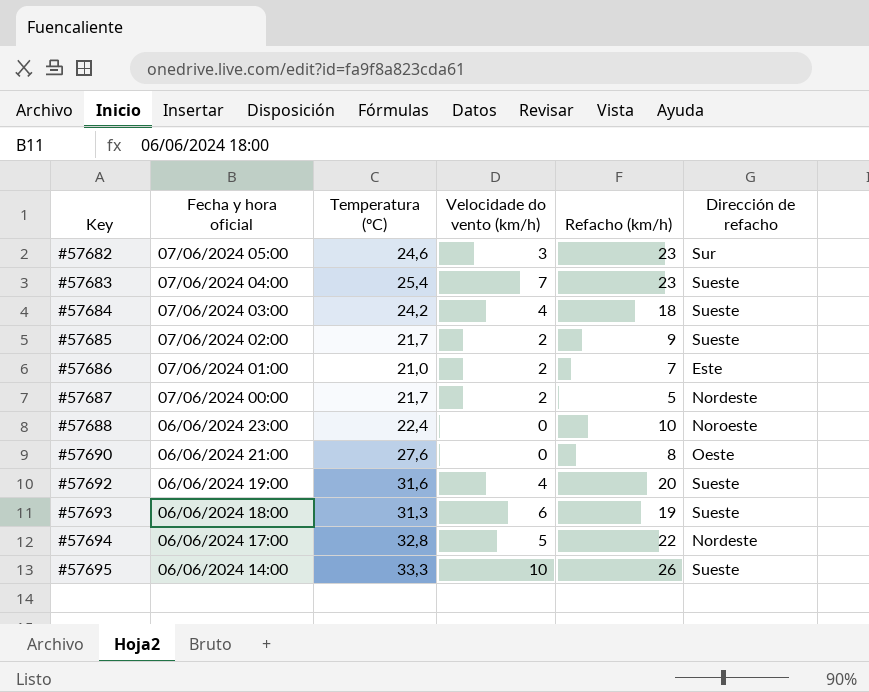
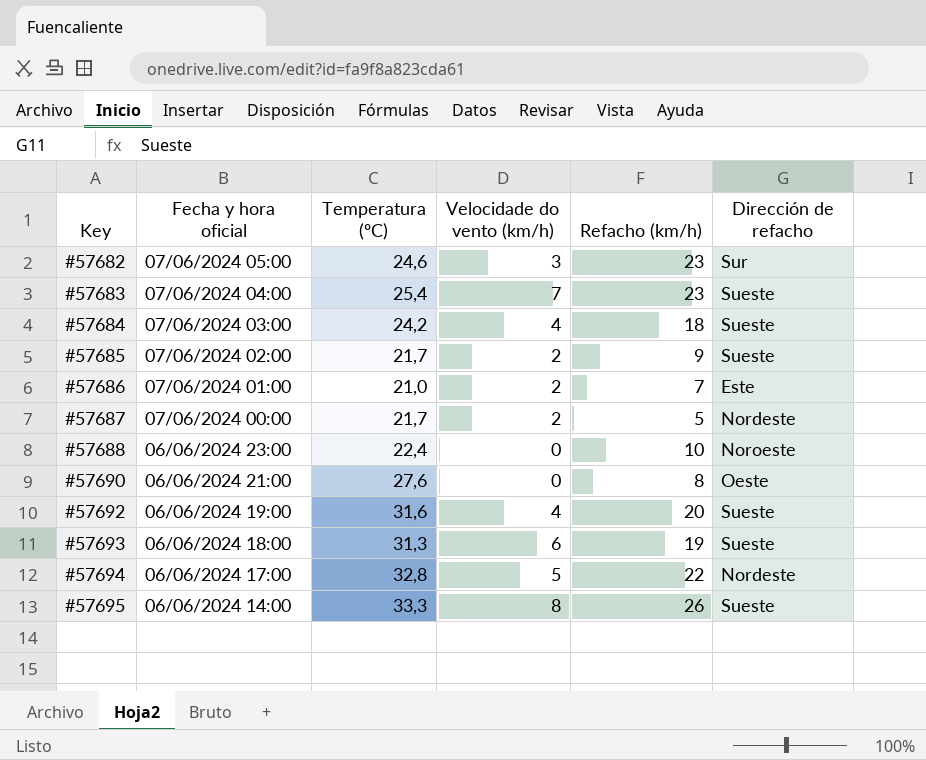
#57695 | Velocidade do vento (km/h): 10 -> 8

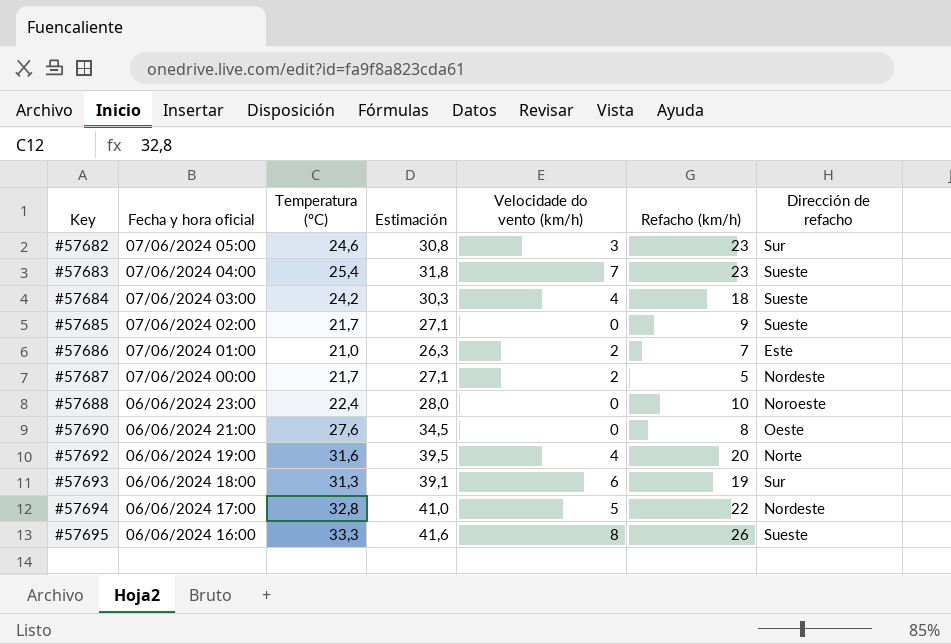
column Estimación | formula: none -> [Temperatura (ºC)] * 1,25
#57685 | Velocidade do vento (km/h): 2 -> 0
#57692 | Dirección de refacho: Sueste -> Norte
#57693 | Dirección de refacho: Sueste -> Sur
#57695 | Fecha y hora oficial: 06/06/2024 14:00 -> 06/06/2024 16:00

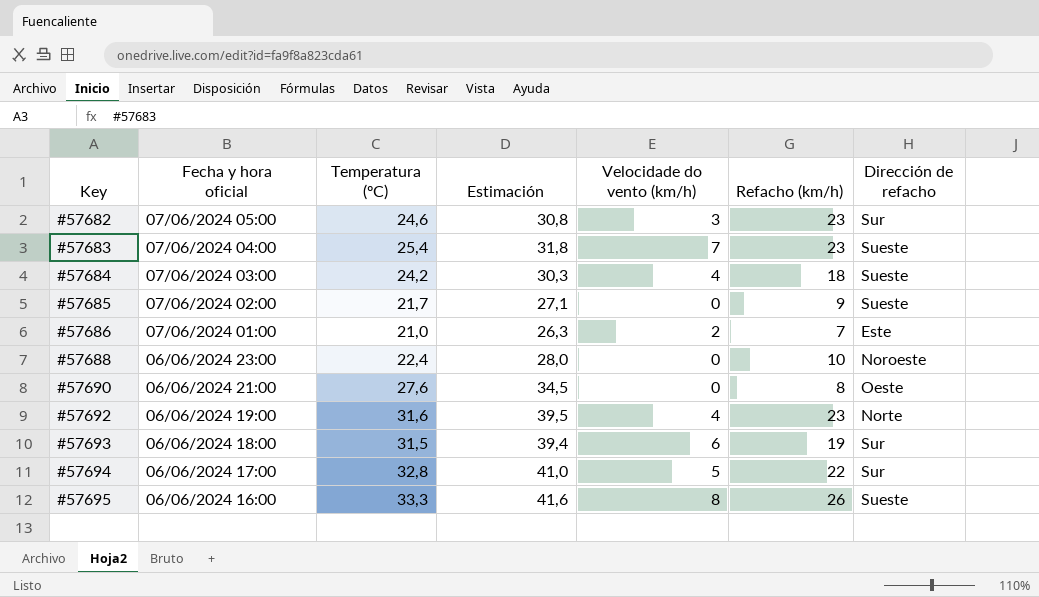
row #57687: 07/06/2024 00:00 | 21,7 | 27,1 | 2 | 5 | Nordeste -> none
#57692 | Refacho (km/h): 20 -> 23
#57693 | Temperatura (ºC): 31,3 -> 31,5
#57693 | Estimación: 39,1 -> 39,4
#57694 | Dirección de refacho: Nordeste -> Sur

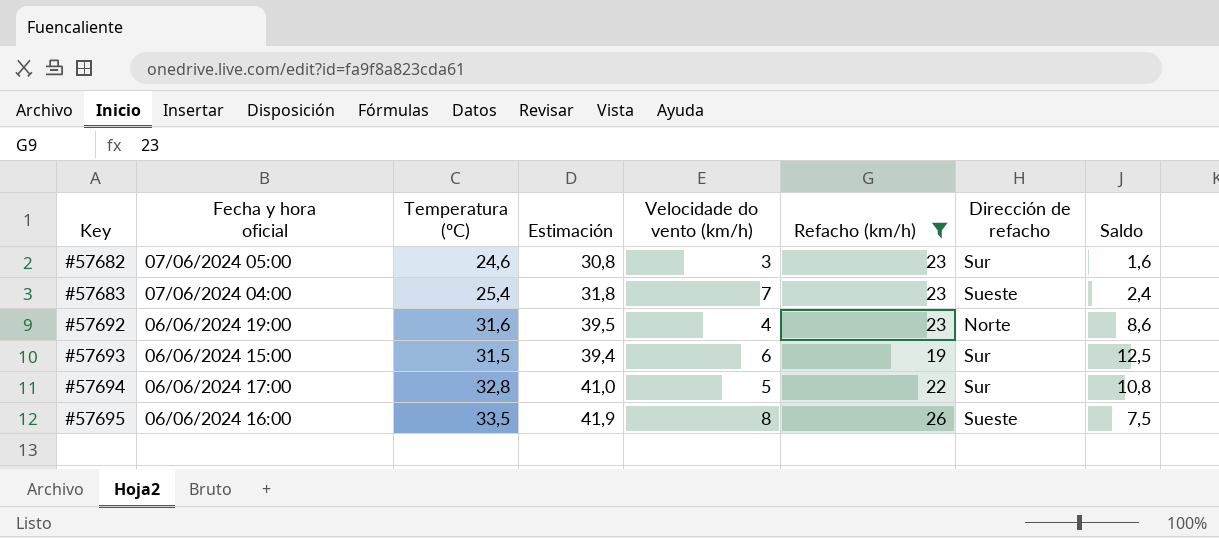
filter: none -> Refacho (km/h) >= 19
column Saldo | formula: none -> [Temperatura (ºC)] - [Refacho (km/h)]
#57693 | Fecha y hora oficial: 06/06/2024 18:00 -> 06/06/2024 15:00
#57695 | Temperatura (ºC): 33,3 -> 33,5
#57695 | Estimación: 41,6 -> 41,9

